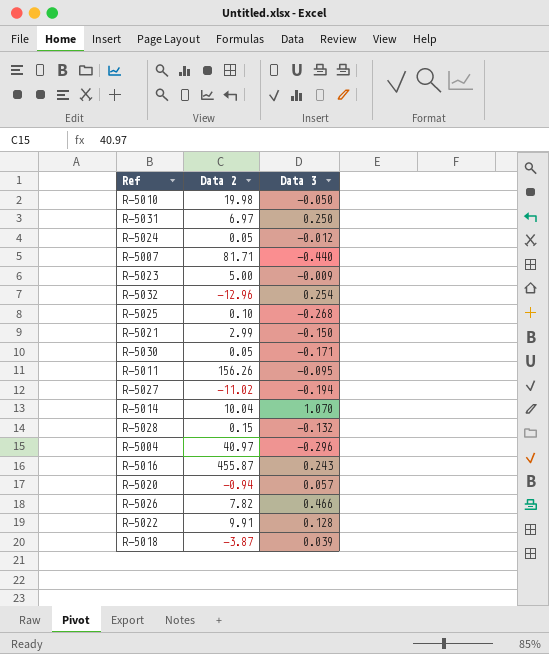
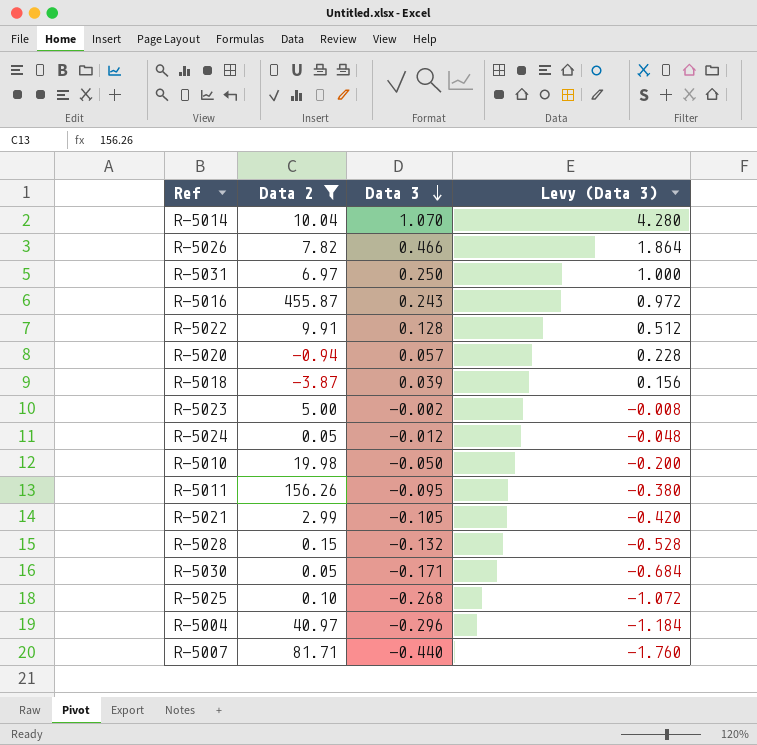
filter: none -> Data 2 >= -3.87
row order: none -> Data 3 descending
column Levy (Data 3) | formula: none -> [Data 3] * 4
R-5023 | Data 3: -0.009 -> -0.002
R-5021 | Data 3: -0.150 -> -0.105

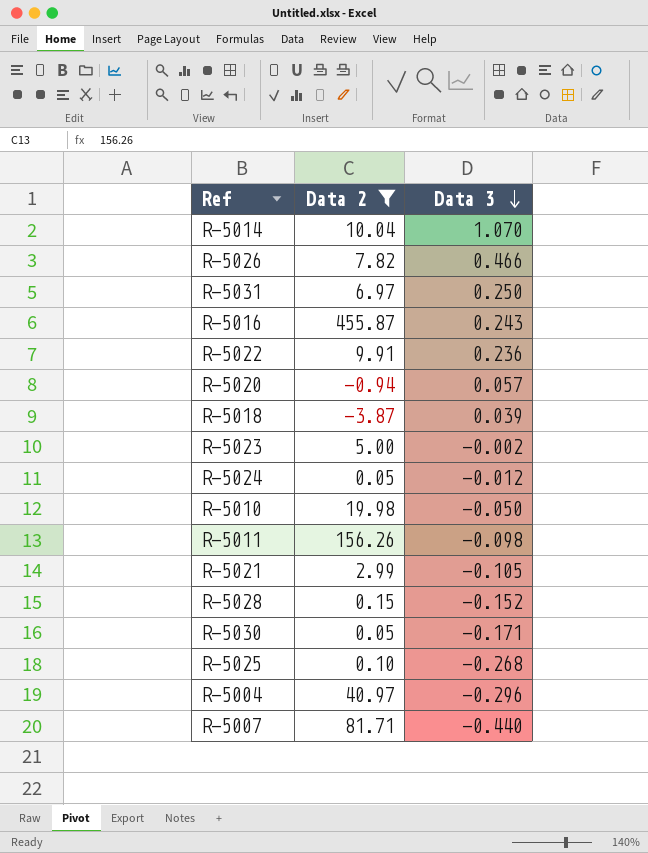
column Levy (Data 3) | formula: [Data 3] * 4 -> none
R-5022 | Data 3: 0.128 -> 0.236
R-5011 | Data 3: -0.095 -> -0.098
R-5028 | Data 3: -0.132 -> -0.152

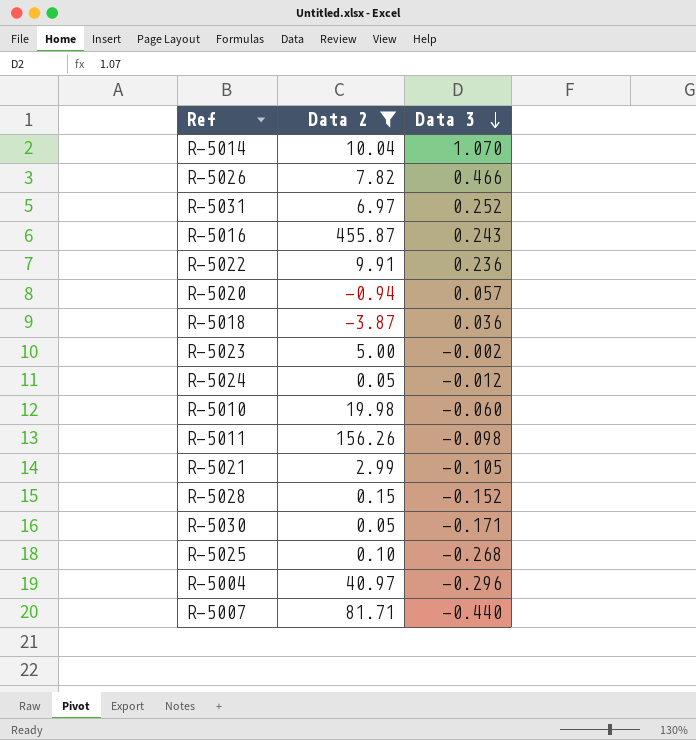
R-5031 | Data 3: 0.250 -> 0.252
R-5018 | Data 3: 0.039 -> 0.036
R-5010 | Data 3: -0.050 -> -0.060

